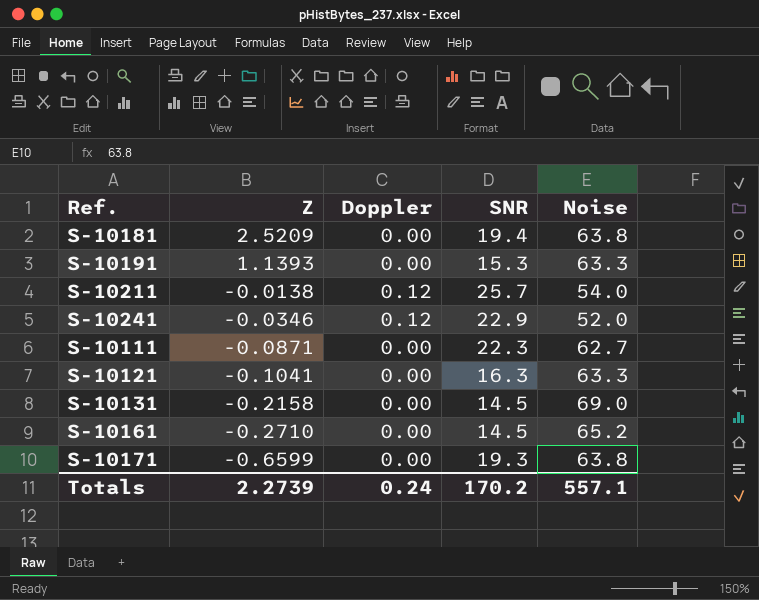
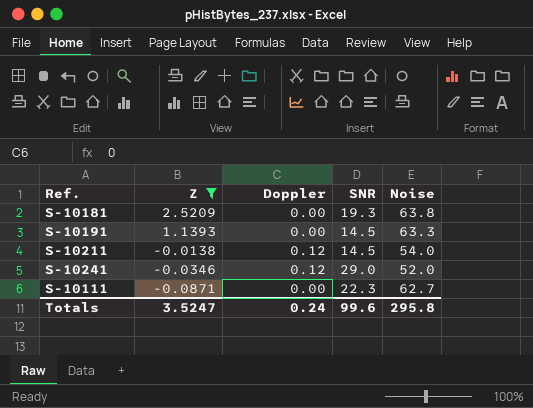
filter: none -> Z >= -0.0871
S-10181 | SNR: 19.4 -> 19.3
S-10191 | SNR: 15.3 -> 14.5
S-10211 | SNR: 25.7 -> 14.5
S-10241 | SNR: 22.9 -> 29.0
Totals | Z: 2.2739 -> 3.5247
Totals | SNR: 170.2 -> 99.6
Totals | Noise: 557.1 -> 295.8

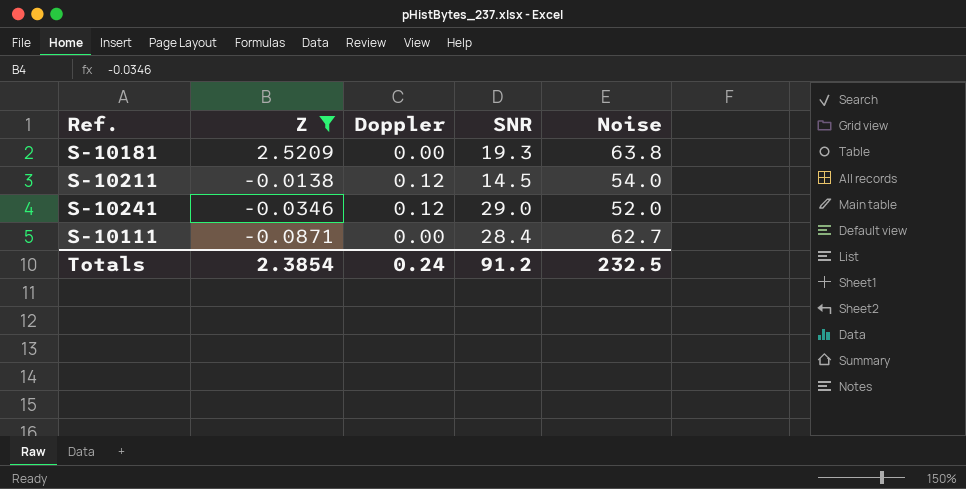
row S-10191: 1.1393 | 0.00 | 14.5 | 63.3 -> none
S-10111 | SNR: 22.3 -> 28.4
Totals | Z: 3.5247 -> 2.3854
Totals | SNR: 99.6 -> 91.2
Totals | Noise: 295.8 -> 232.5

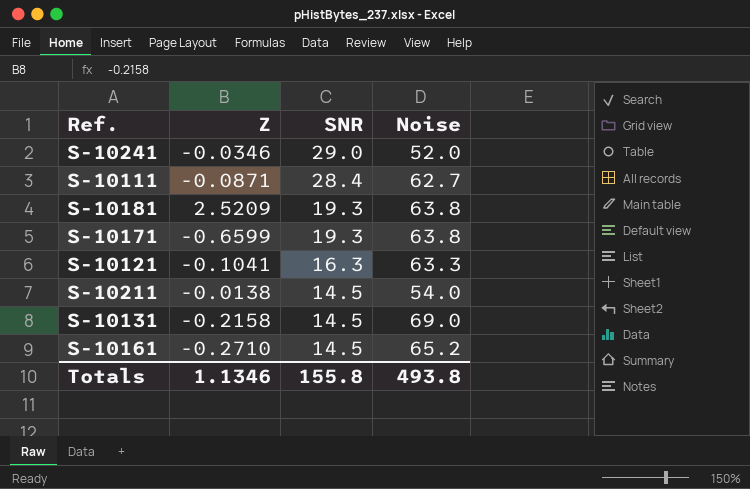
filter: Z >= -0.0871 -> none
row order: Z descending -> SNR descending
column Doppler | position: 3 -> none
Totals | Z: 2.3854 -> 1.1346
Totals | SNR: 91.2 -> 155.8
Totals | Noise: 232.5 -> 493.8

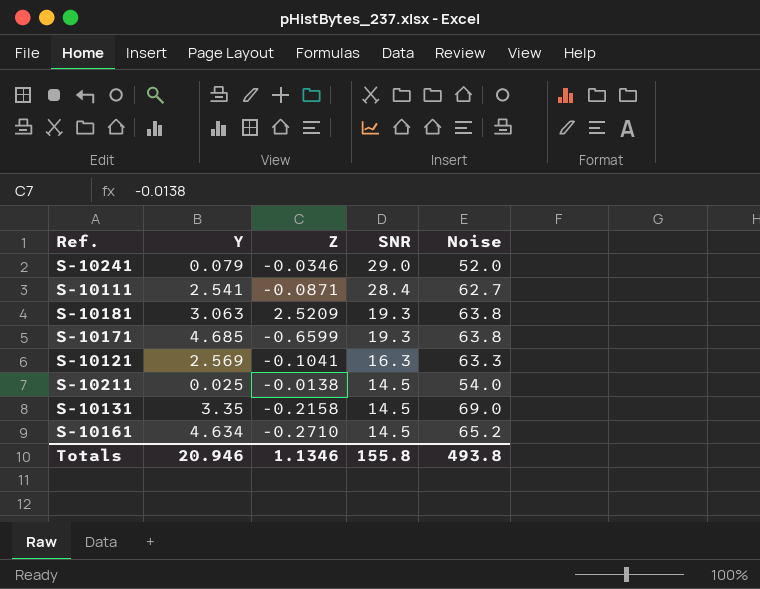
column Y | position: none -> 2

